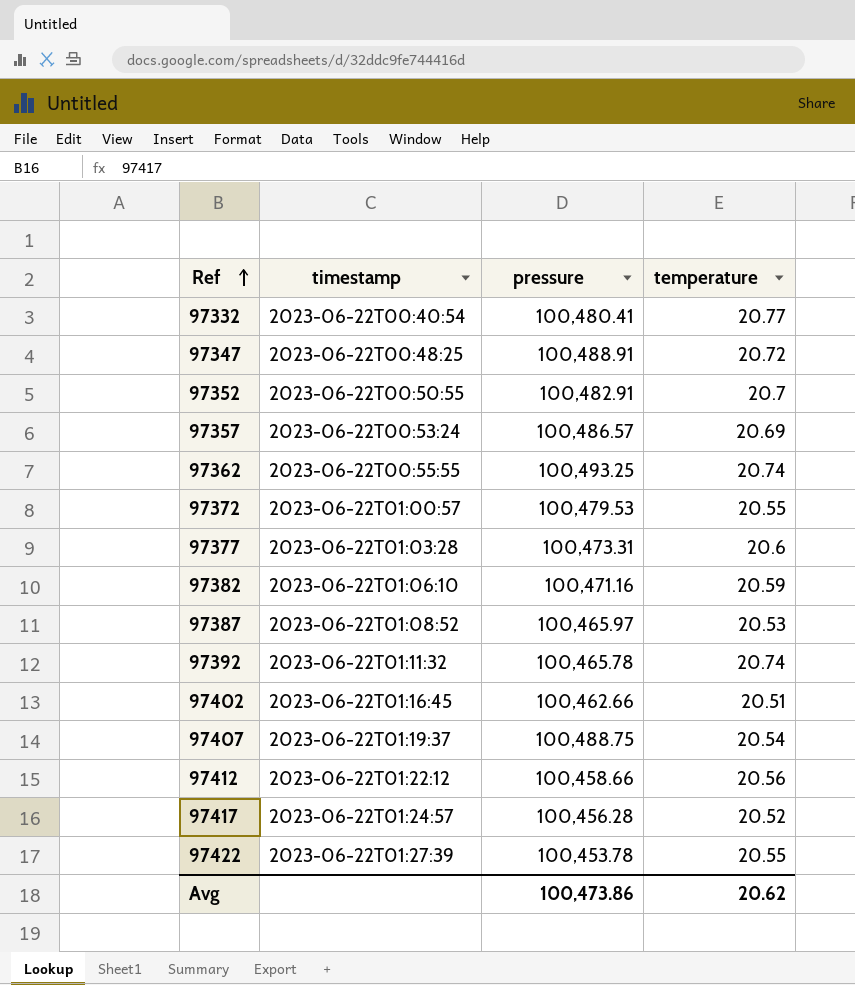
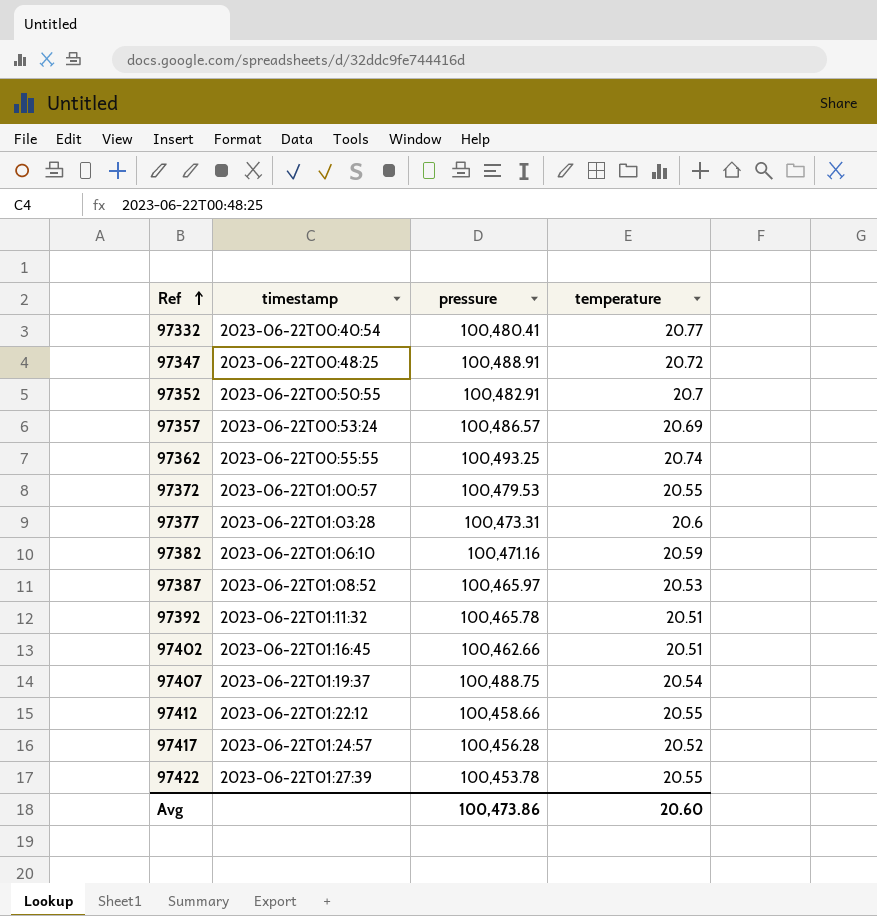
97392 | temperature: 20.74 -> 20.51
97412 | temperature: 20.56 -> 20.55
Avg | temperature: 20.62 -> 20.60

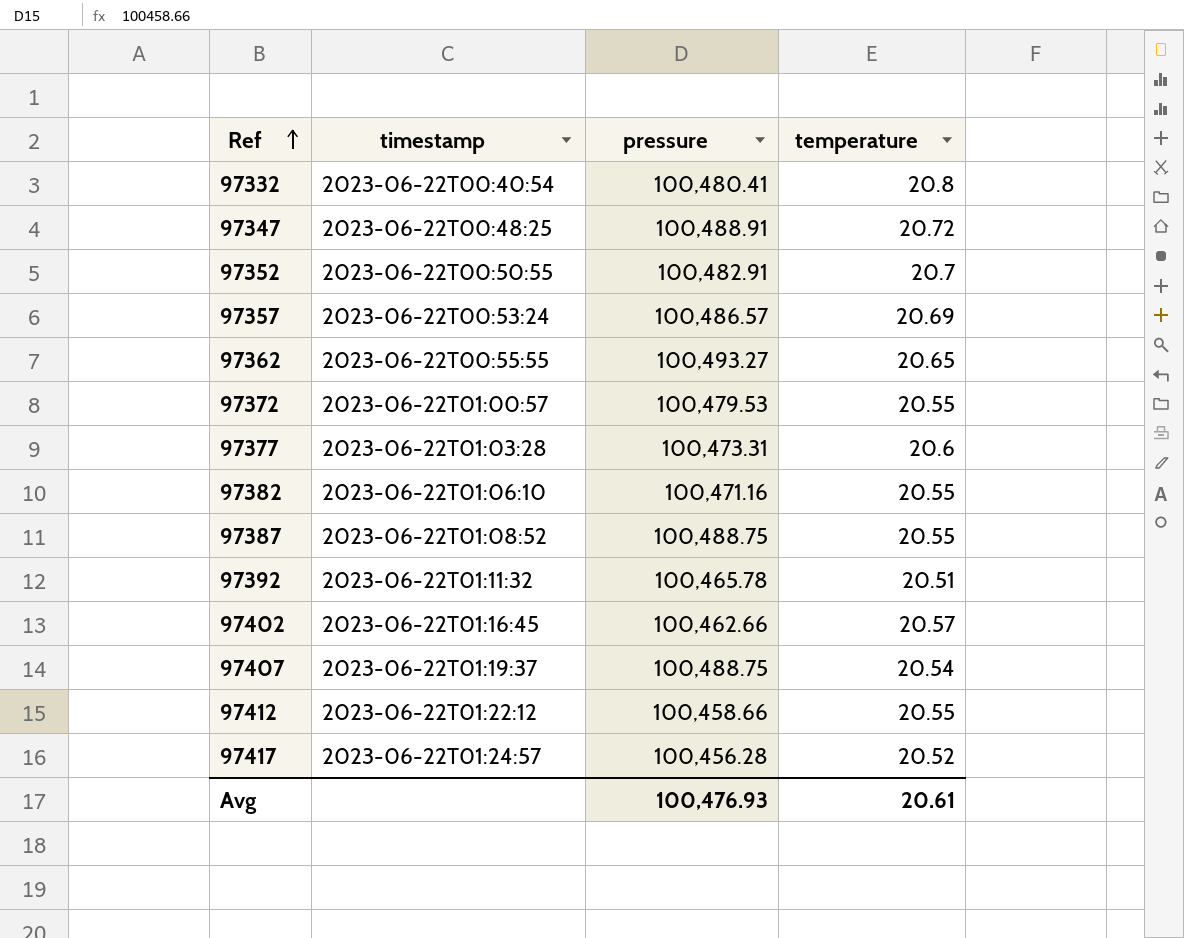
row 97422: 2023-06-22T01:27:39 | 100,453.78 | 20.55 -> none
97332 | temperature: 20.77 -> 20.8
97362 | pressure: 100,493.25 -> 100,493.27
97362 | temperature: 20.74 -> 20.65
97382 | temperature: 20.59 -> 20.55
97387 | pressure: 100,465.97 -> 100,488.75
97387 | temperature: 20.53 -> 20.55
97402 | temperature: 20.51 -> 20.57
Avg | pressure: 100,473.86 -> 100,476.93
Avg | temperature: 20.60 -> 20.61

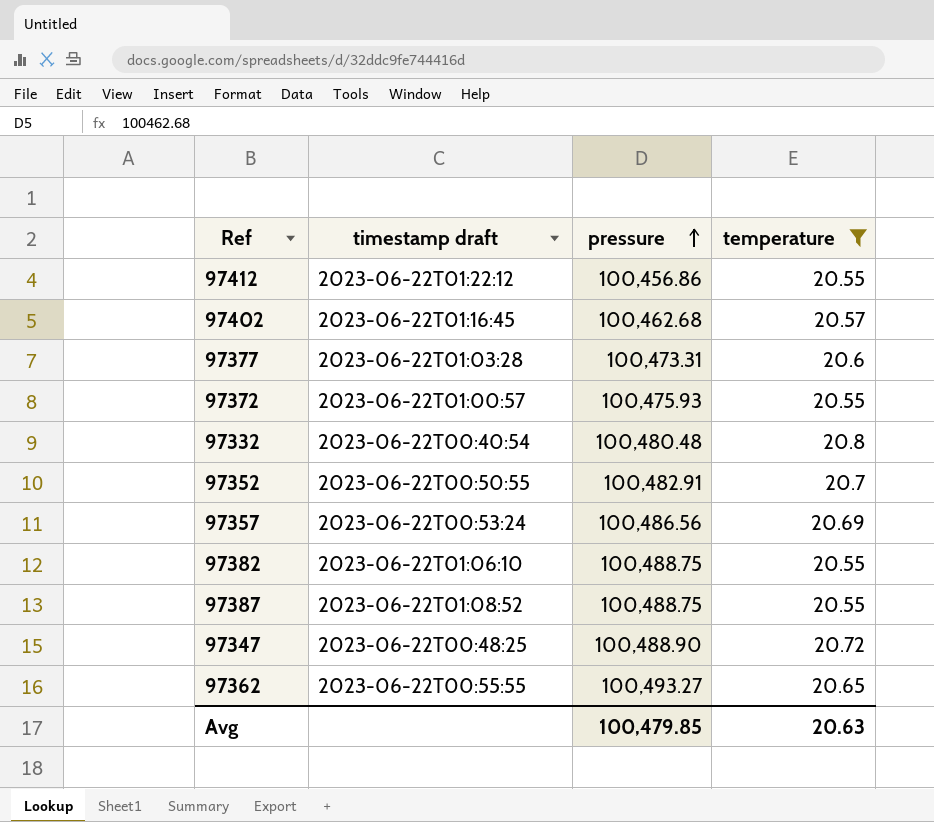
filter: none -> temperature >= 20.55
row order: Ref ascending -> pressure ascending
column name: timestamp -> timestamp draft
97412 | pressure: 100,458.66 -> 100,456.86
97402 | pressure: 100,462.66 -> 100,462.68
97372 | pressure: 100,479.53 -> 100,475.93
97332 | pressure: 100,480.41 -> 100,480.48
97357 | pressure: 100,486.57 -> 100,486.56
97382 | pressure: 100,471.16 -> 100,488.75
97347 | pressure: 100,488.91 -> 100,488.90
Avg | pressure: 100,476.93 -> 100,479.85
Avg | temperature: 20.61 -> 20.63

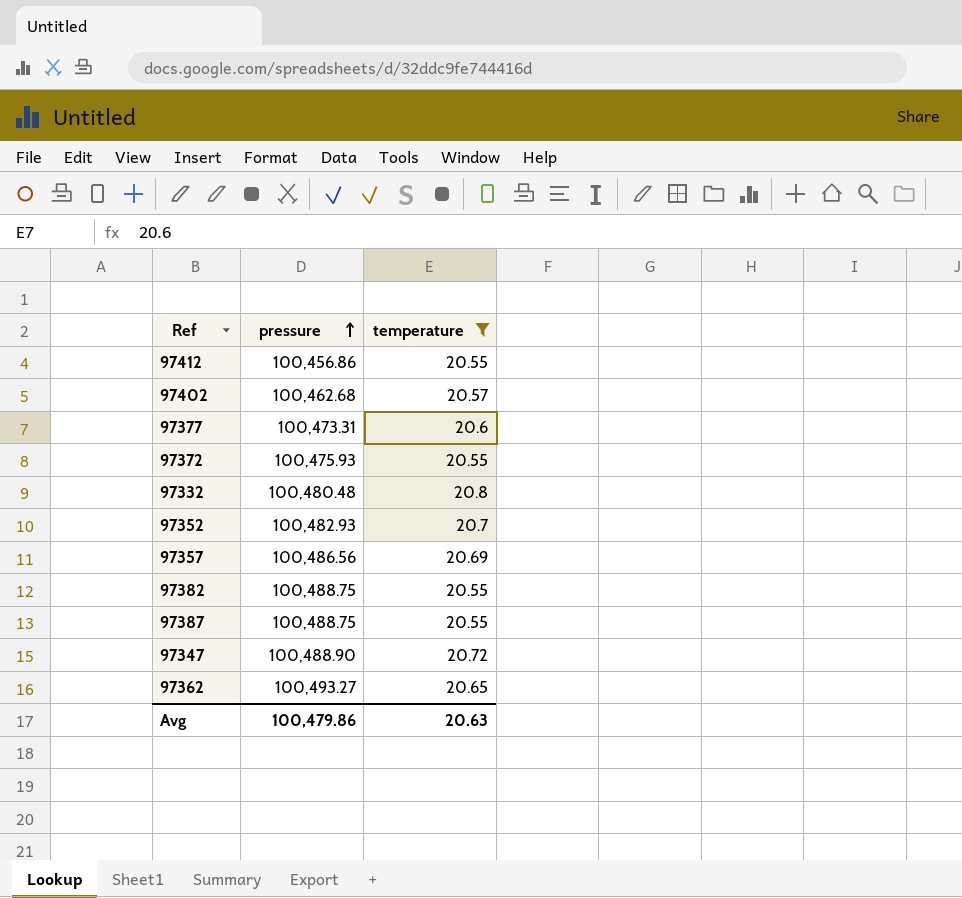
column timestamp draft | position: 2 -> none
97352 | pressure: 100,482.91 -> 100,482.93
Avg | pressure: 100,479.85 -> 100,479.86

